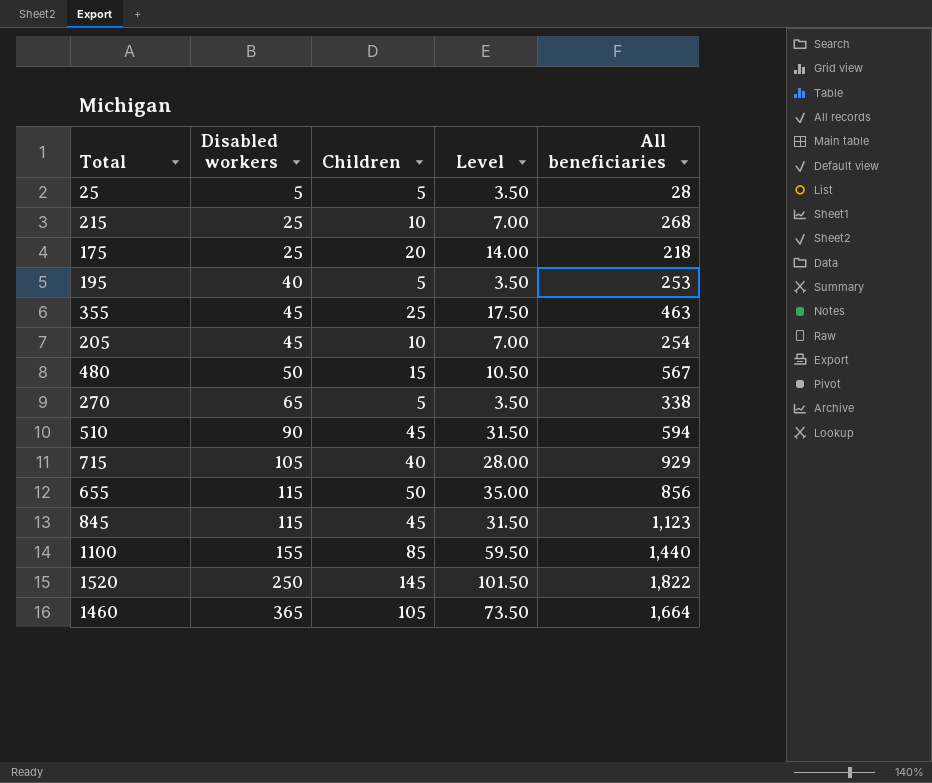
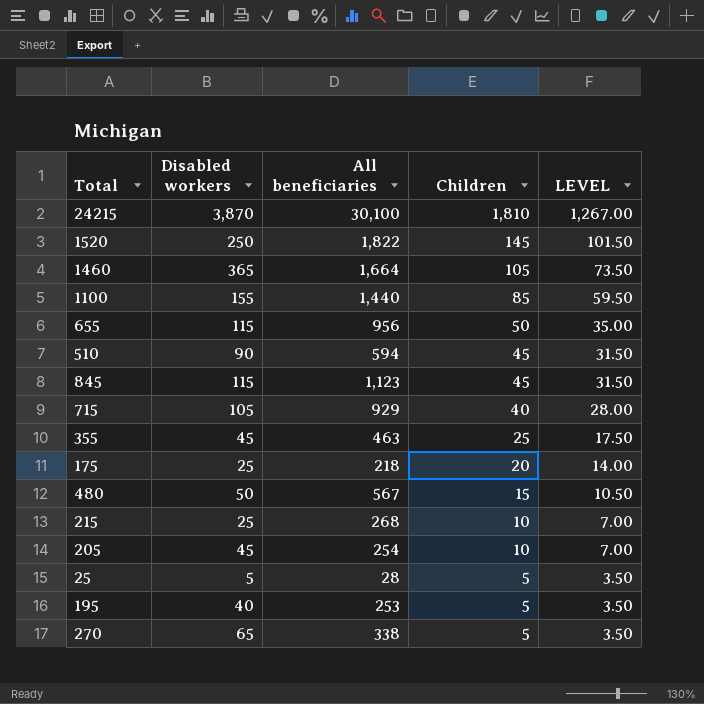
row order: Disabled workers ascending -> Children descending
column All beneficiaries | position: 5 -> 3
column name: Level -> LEVEL
row 24215: none -> 3,870 | 30,100 | 1,810 | 1,267.00
655 | All beneficiaries: 856 -> 956

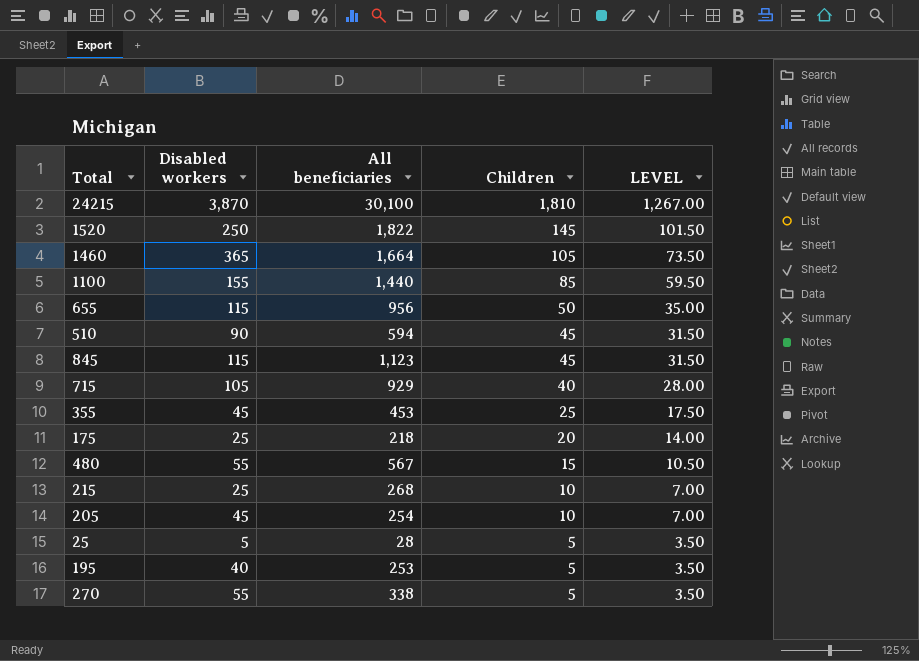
355 | All beneficiaries: 463 -> 453
480 | Disabled workers: 50 -> 55
270 | Disabled workers: 65 -> 55

